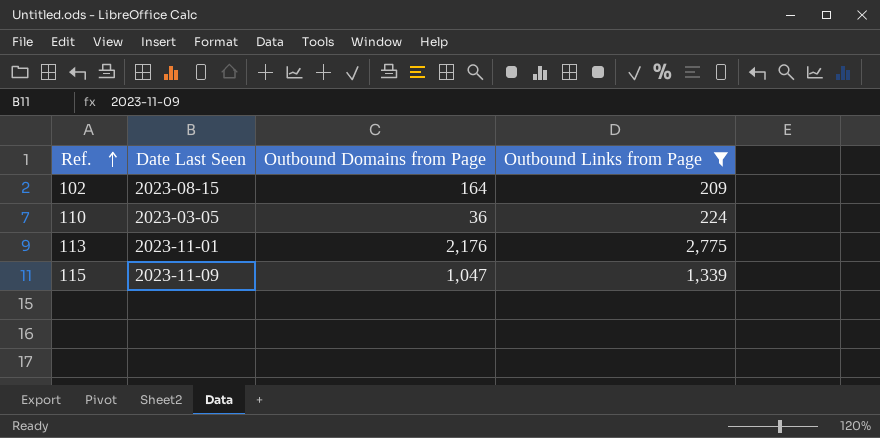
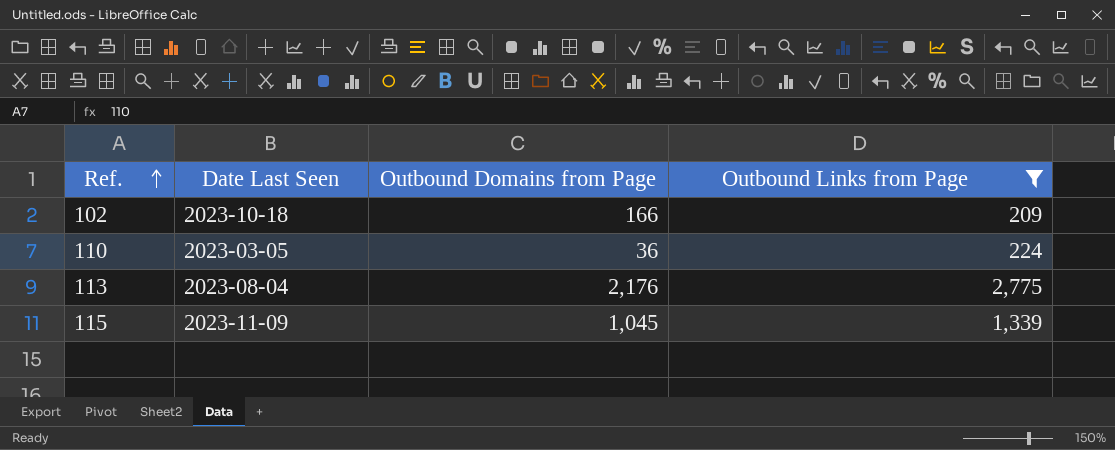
102 | Date Last Seen: 2023-08-15 -> 2023-10-18
102 | Outbound Domains from Page: 164 -> 166
113 | Date Last Seen: 2023-11-01 -> 2023-08-04
115 | Outbound Domains from Page: 1,047 -> 1,045

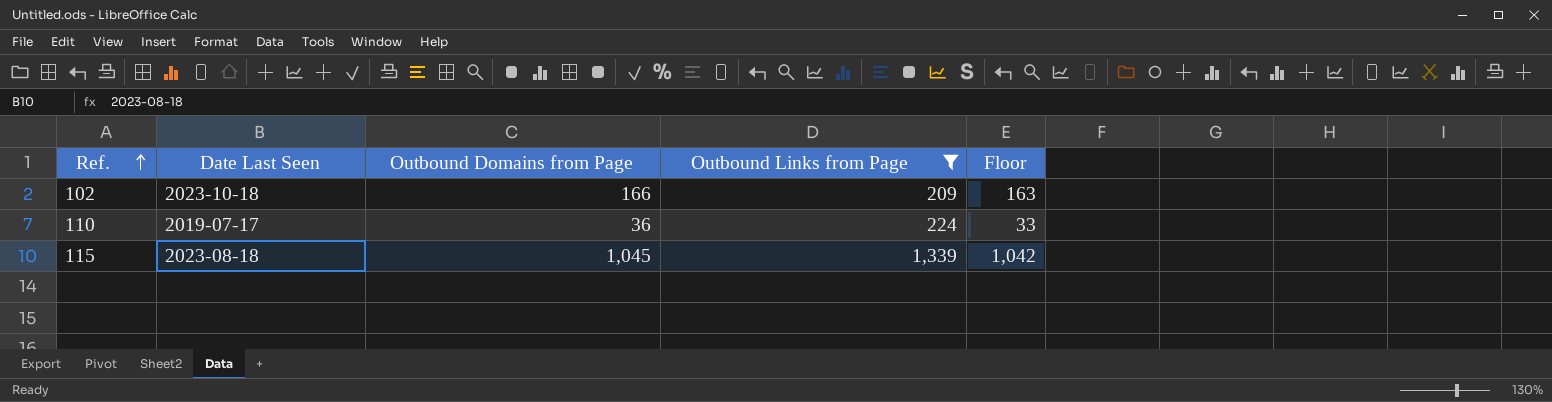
column Floor | formula: none -> [Outbound Domains from Page] - 3
row 113: 2023-08-04 | 2,176 | 2,775 -> none
110 | Date Last Seen: 2023-03-05 -> 2019-07-17
115 | Date Last Seen: 2023-11-09 -> 2023-08-18

